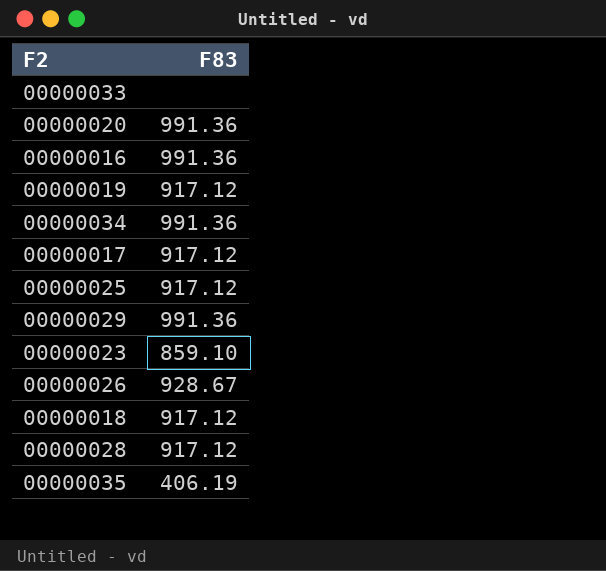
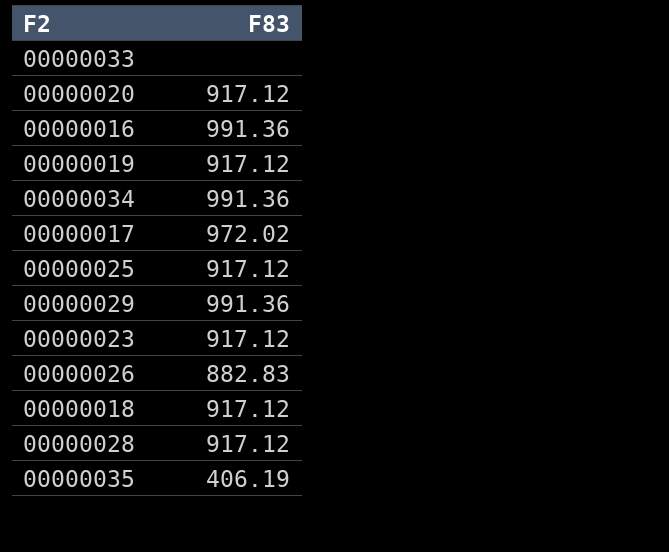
00000020 | F83: 991.36 -> 917.12
00000017 | F83: 917.12 -> 972.02
00000023 | F83: 859.10 -> 917.12
00000026 | F83: 928.67 -> 882.83

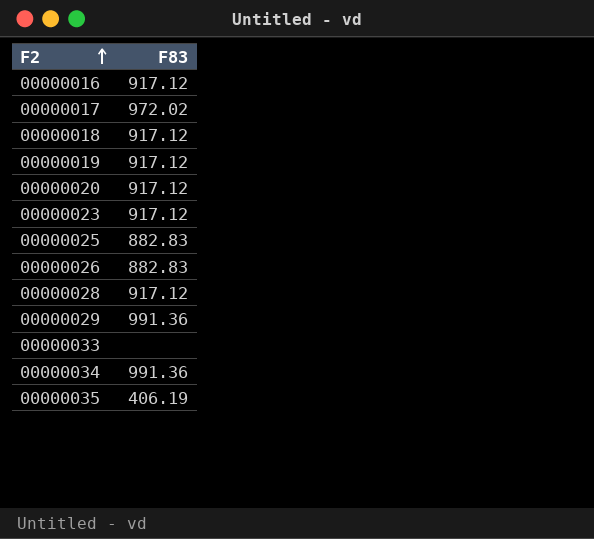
row order: none -> F2 ascending
00000016 | F83: 991.36 -> 917.12
00000025 | F83: 917.12 -> 882.83

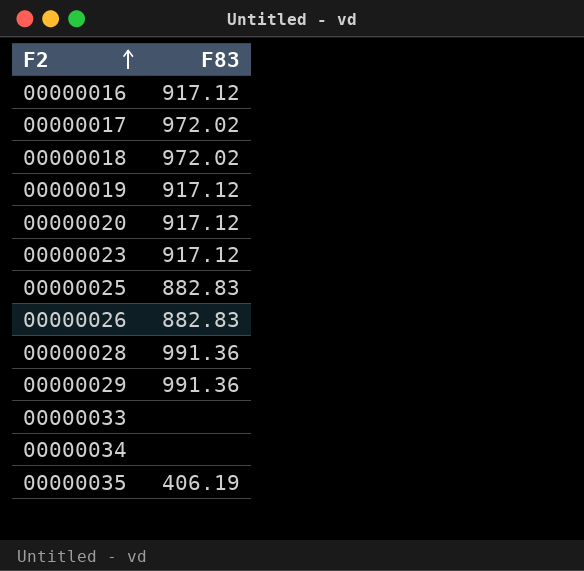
00000018 | F83: 917.12 -> 972.02
00000028 | F83: 917.12 -> 991.36
00000034 | F83: 991.36 -> none

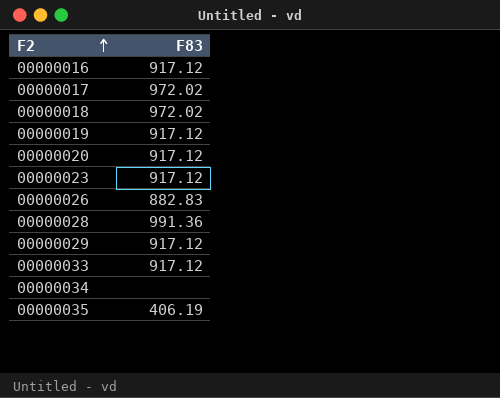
row 00000025: 882.83 -> none
00000029 | F83: 991.36 -> 917.12
00000033 | F83: none -> 917.12

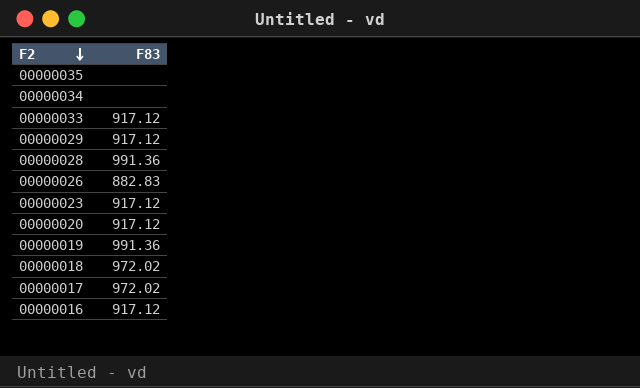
row order: F2 ascending -> F2 descending
00000035 | F83: 406.19 -> none
00000019 | F83: 917.12 -> 991.36

